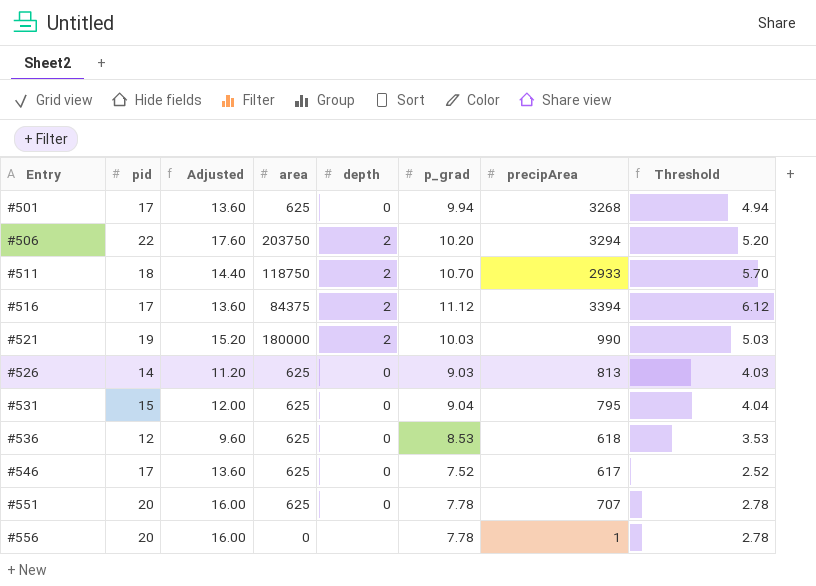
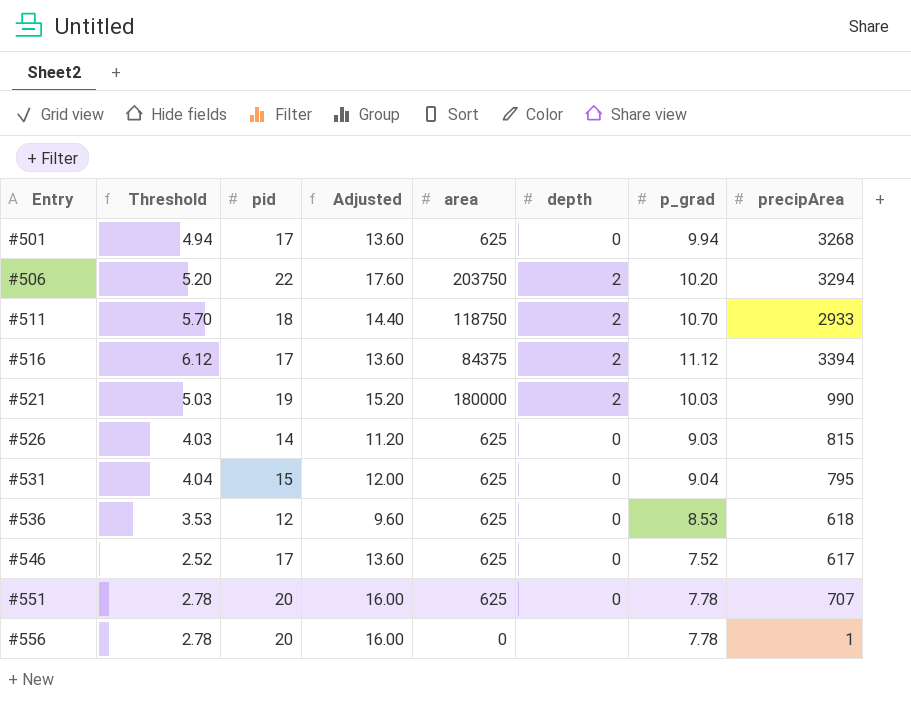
column Threshold | position: 8 -> 2
#526 | precipArea: 813 -> 815

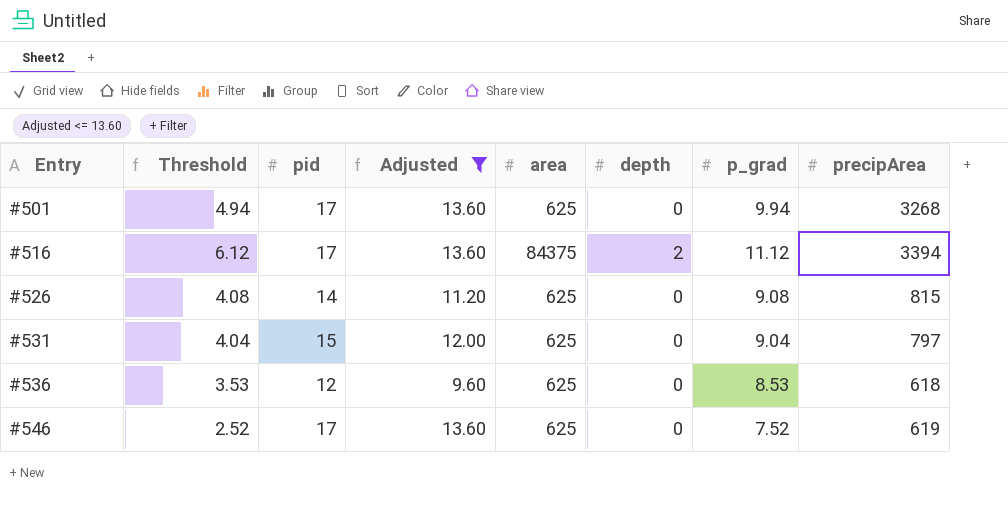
filter: none -> Adjusted <= 13.60
#526 | Threshold: 4.03 -> 4.08
#526 | p_grad: 9.03 -> 9.08
#531 | precipArea: 795 -> 797
#546 | precipArea: 617 -> 619

